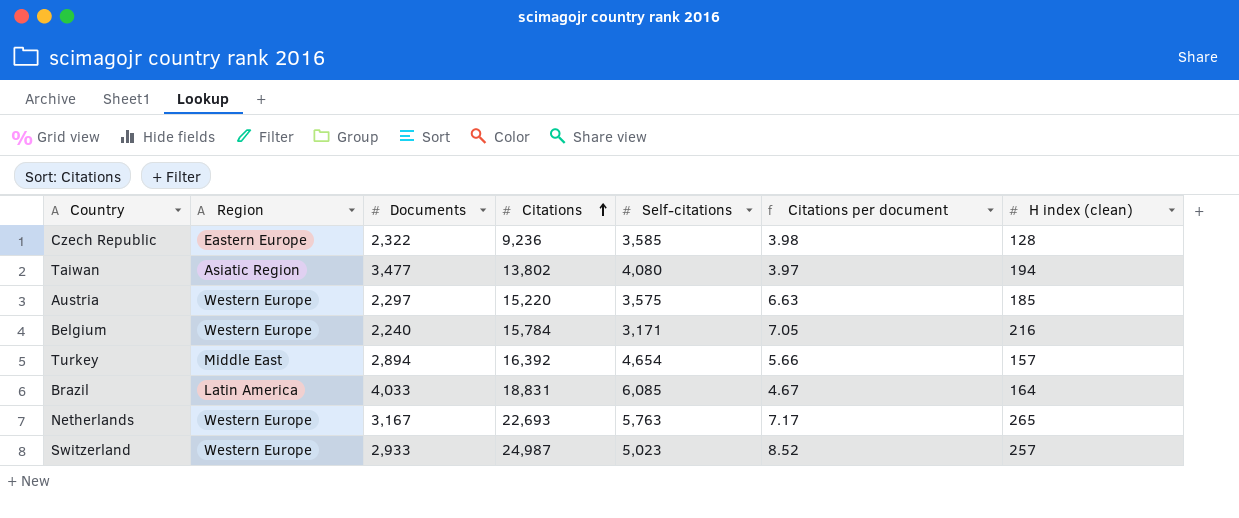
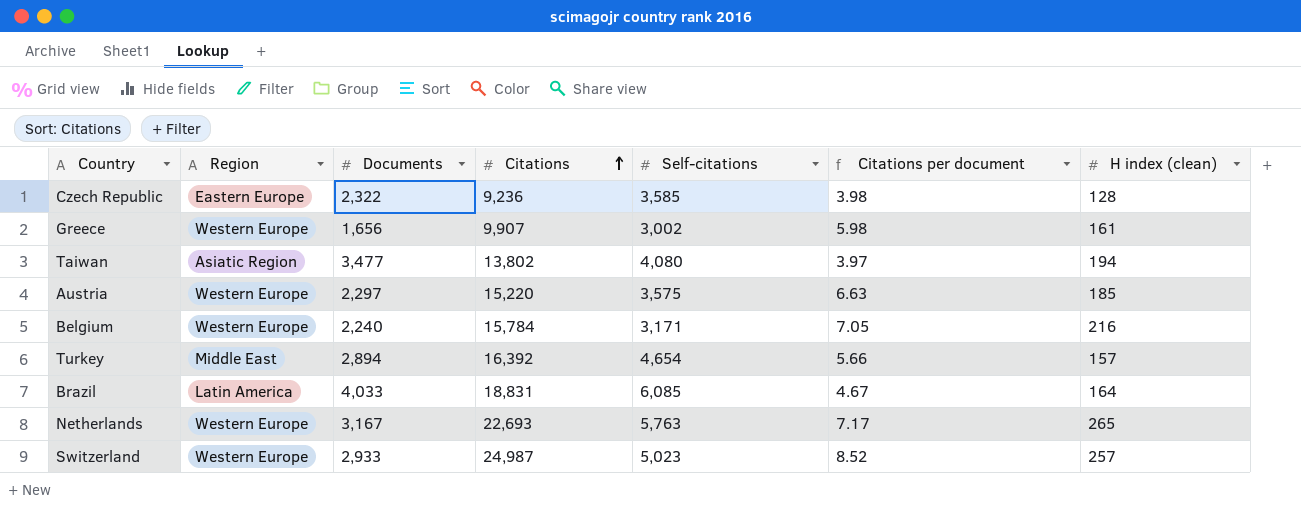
row Greece: none -> Western Europe | 1,656 | 9,907 | 3,002 | 5.98 | 161

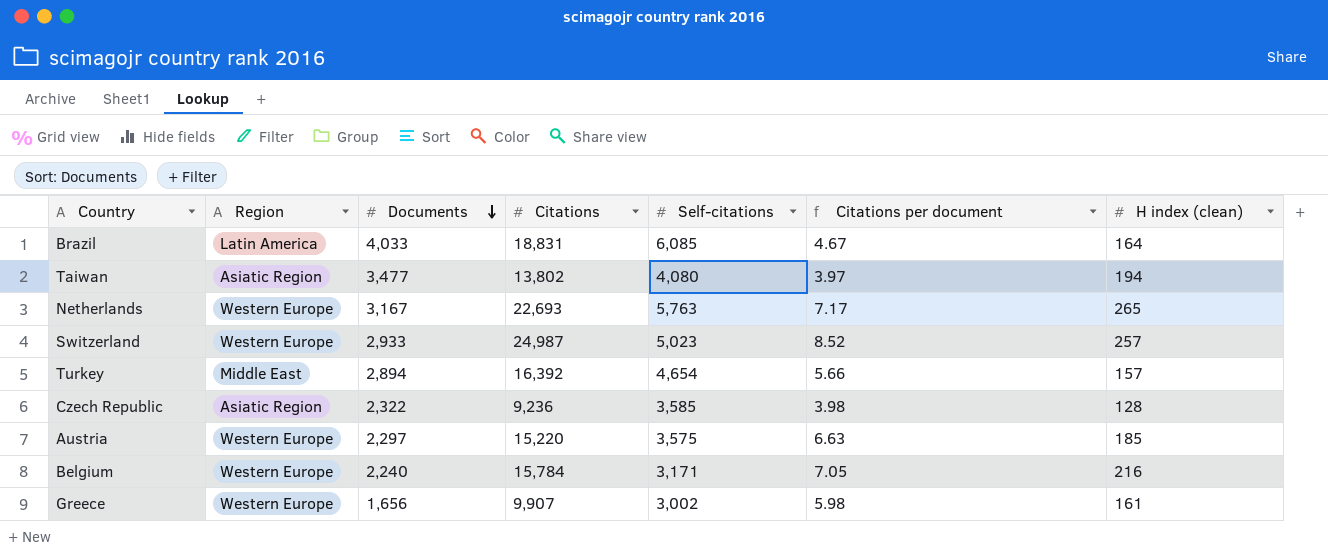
row order: Citations ascending -> Documents descending
Czech Republic | Region: Eastern Europe -> Asiatic Region

